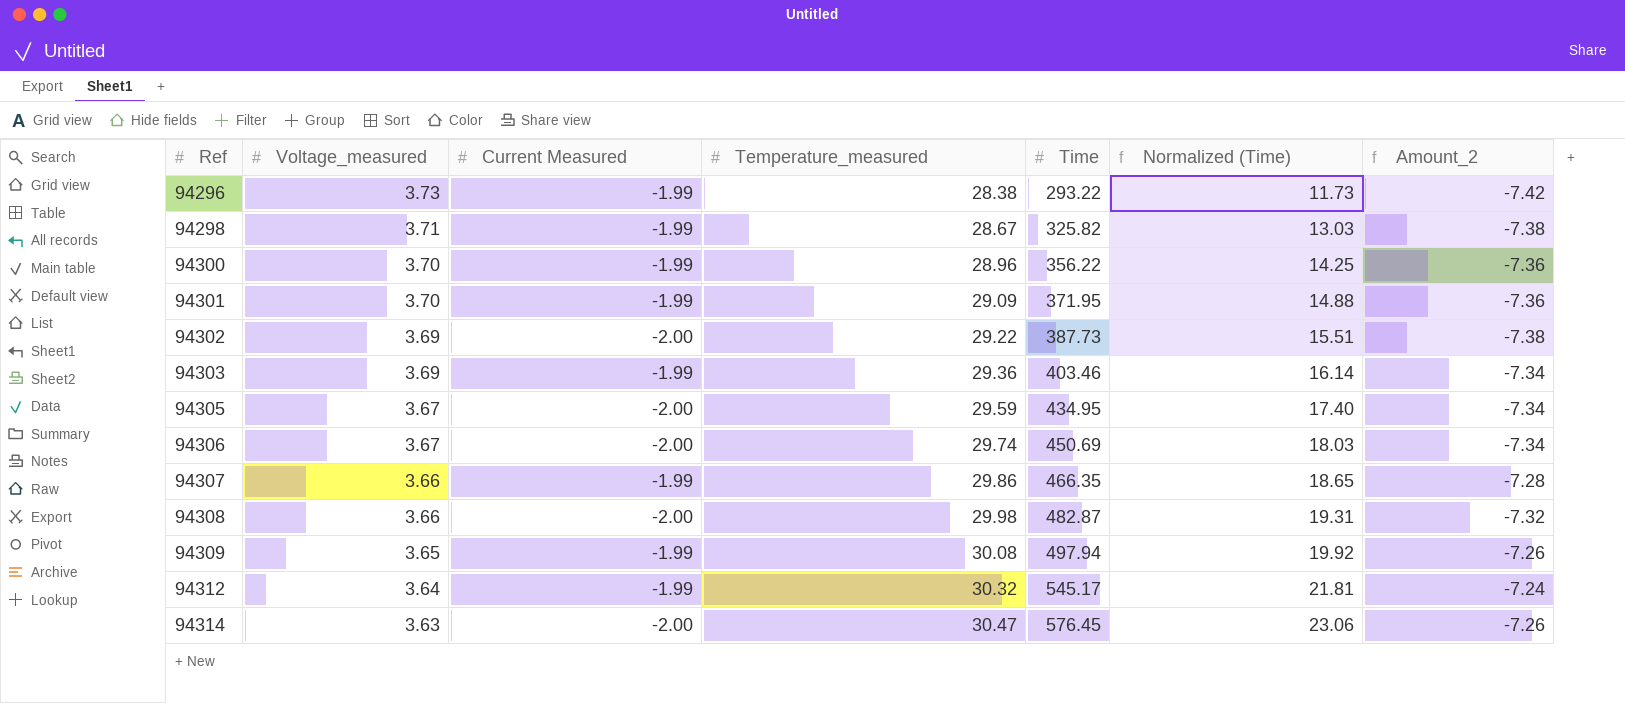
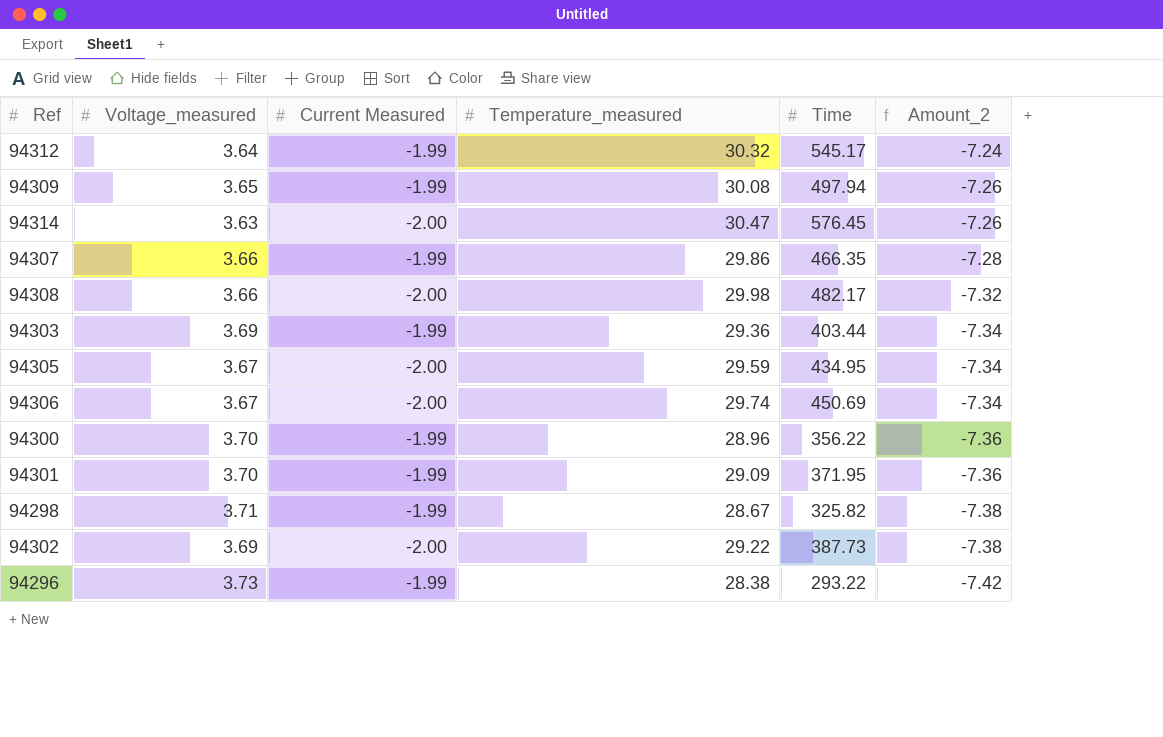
row order: Ref ascending -> Amount_2 descending
column Normalized (Time) | formula: [Time] * 0.04 -> none
94308 | Time: 482.87 -> 482.17
94303 | Time: 403.46 -> 403.44

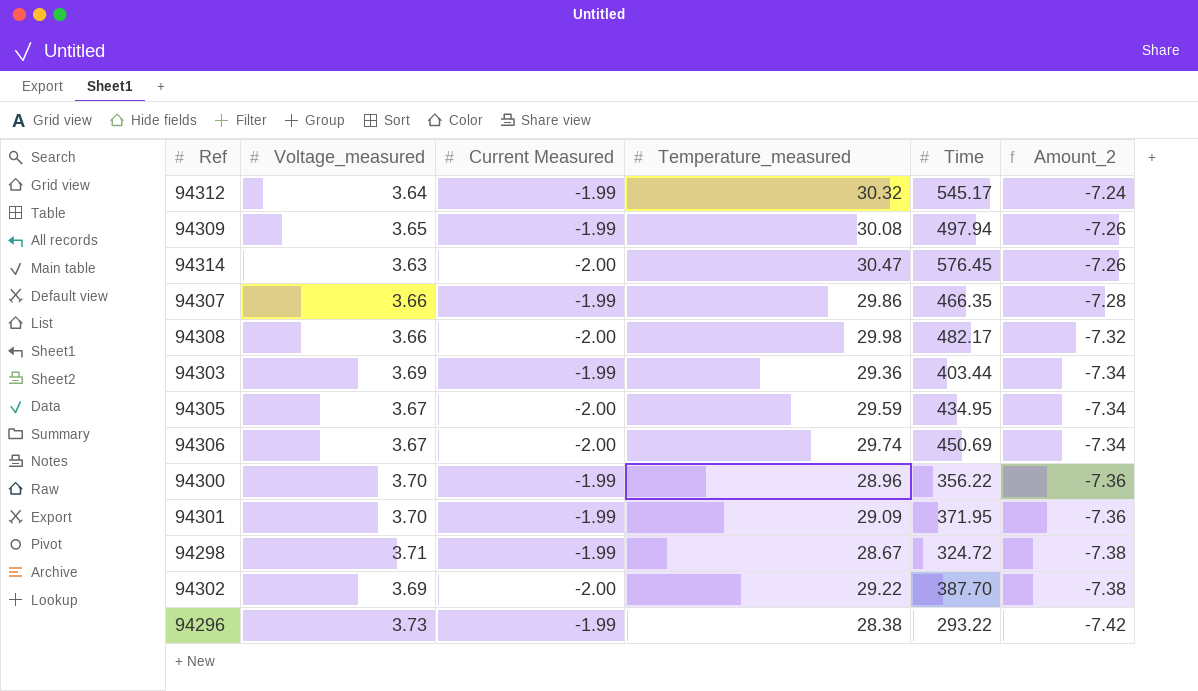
94298 | Time: 325.82 -> 324.72
94302 | Time: 387.73 -> 387.70

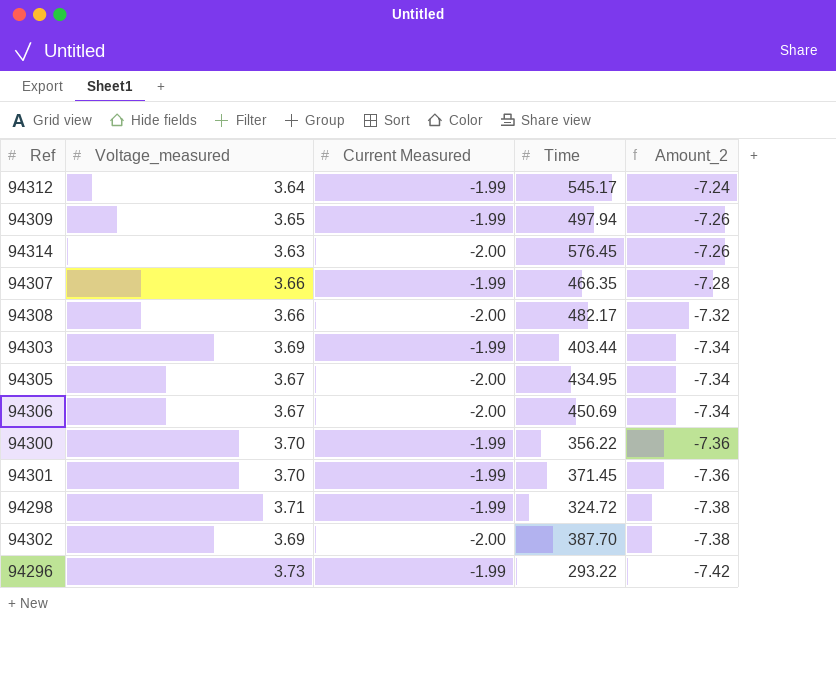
column Temperature_measured | position: 4 -> none
94301 | Time: 371.95 -> 371.45

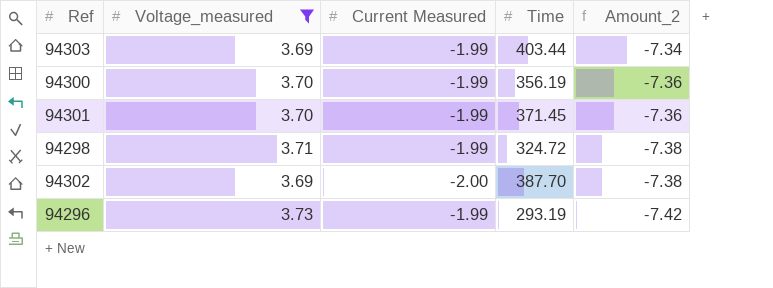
filter: none -> Voltage_measured >= 3.69
94300 | Time: 356.22 -> 356.19
94296 | Time: 293.22 -> 293.19

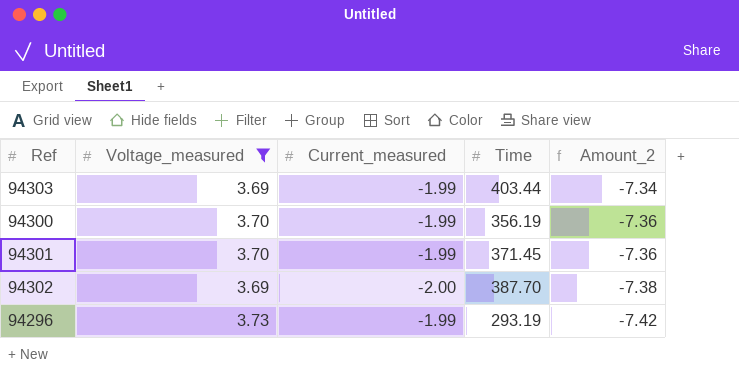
column name: Current Measured -> Current_measured
row 94298: 3.71 | -1.99 | 324.72 | -7.38 -> none

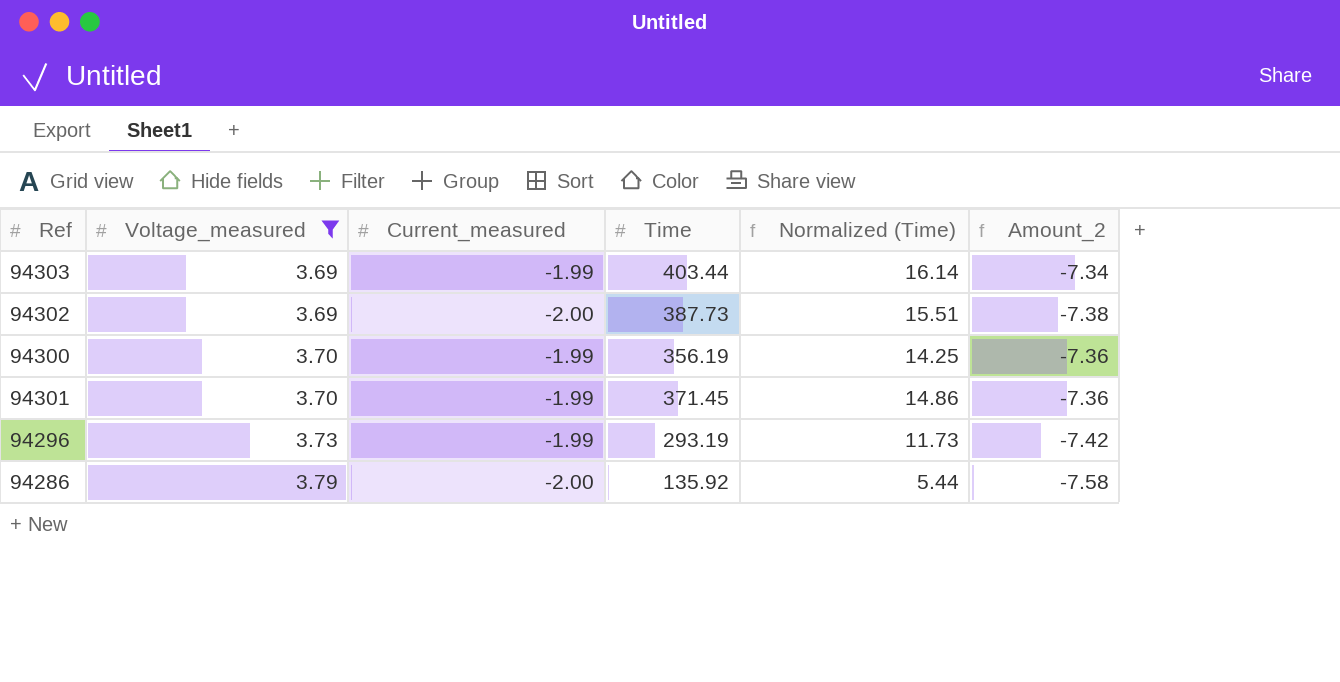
row order: Amount_2 descending -> Voltage_measured ascending
column Normalized (Time) | formula: none -> [Time] * 0.04
94302 | Time: 387.70 -> 387.73
row 94286: none -> 3.79 | -2.00 | 135.92 | 5.44 | -7.58

